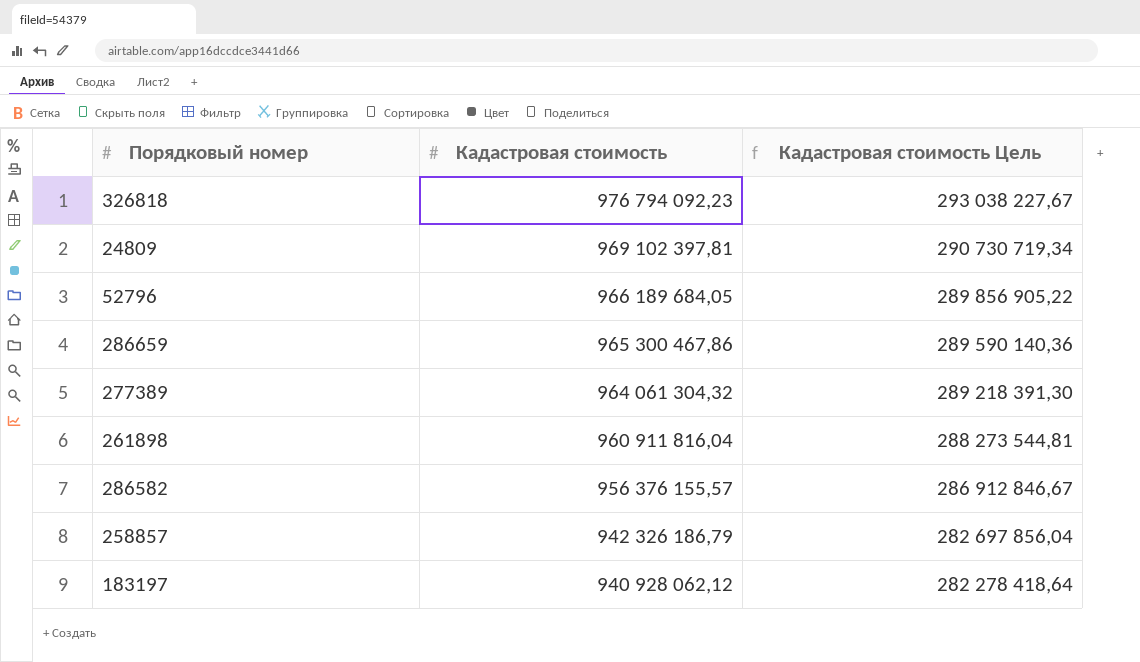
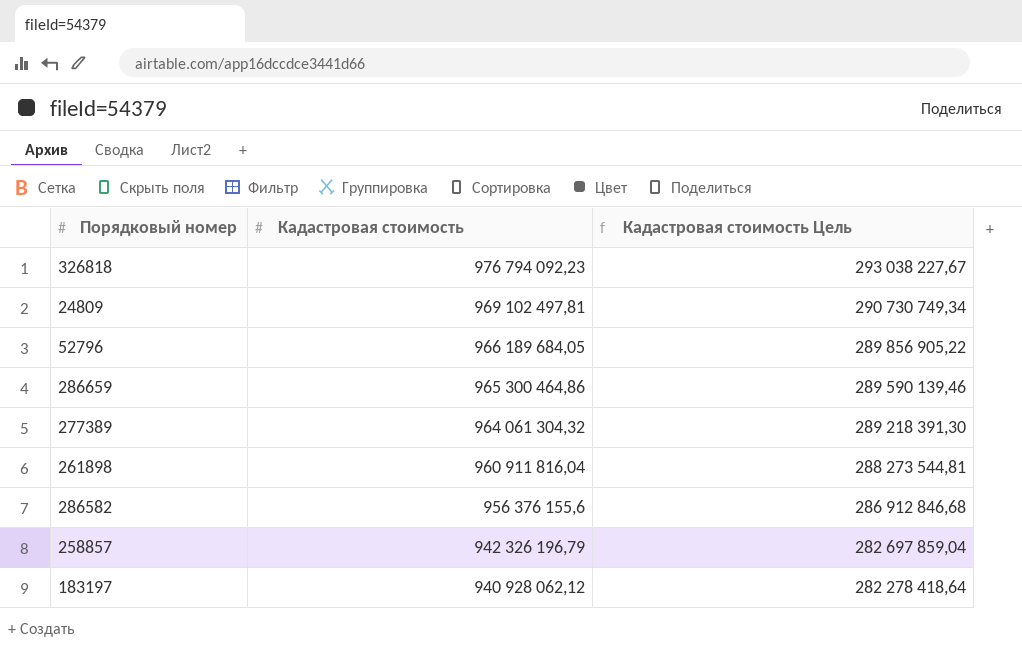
24809 | Кадастровая стоимость: 969 102 397,81 -> 969 102 497,81
24809 | Кадастровая стоимость Цель: 290 730 719,34 -> 290 730 749,34
286659 | Кадастровая стоимость: 965 300 467,86 -> 965 300 464,86
286659 | Кадастровая стоимость Цель: 289 590 140,36 -> 289 590 139,46
286582 | Кадастровая стоимость: 956 376 155,57 -> 956 376 155,6
286582 | Кадастровая стоимость Цель: 286 912 846,67 -> 286 912 846,68
258857 | Кадастровая стоимость: 942 326 186,79 -> 942 326 196,79
258857 | Кадастровая стоимость Цель: 282 697 856,04 -> 282 697 859,04

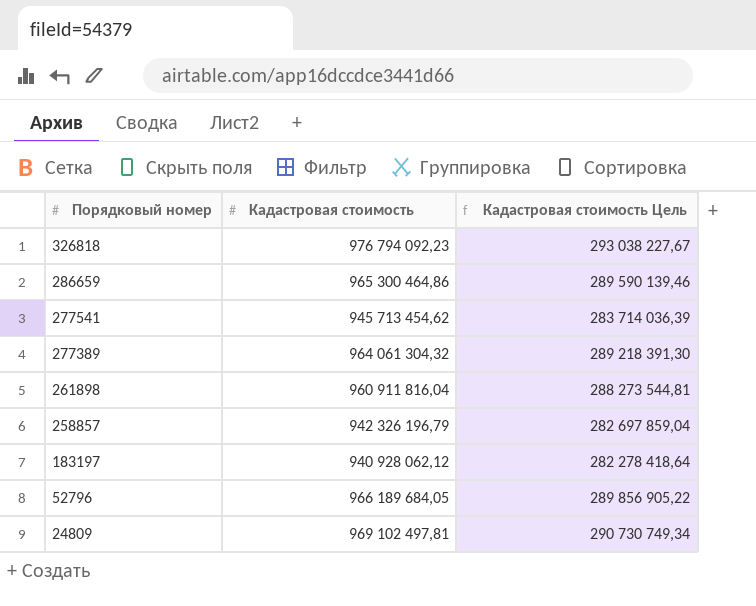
row order: Кадастровая стоимость descending -> Порядковый номер descending
row 286582: 956 376 155,6 | 286 912 846,68 -> none
row 277541: none -> 945 713 454,62 | 283 714 036,39

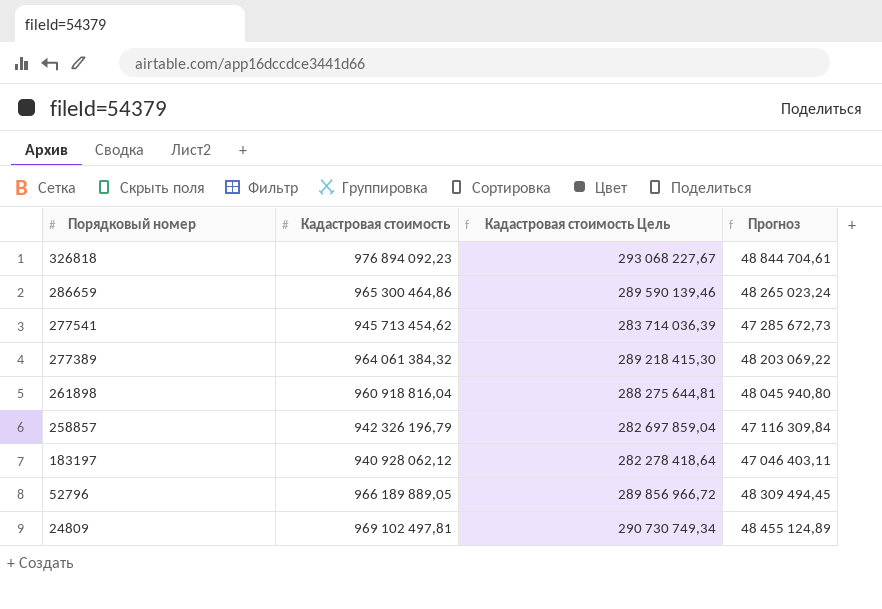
column Прогноз | formula: none -> [Кадастровая стоимость] * 0,05
326818 | Кадастровая стоимость: 976 794 092,23 -> 976 894 092,23
326818 | Кадастровая стоимость Цель: 293 038 227,67 -> 293 068 227,67
277389 | Кадастровая стоимость: 964 061 304,32 -> 964 061 384,32
277389 | Кадастровая стоимость Цель: 289 218 391,30 -> 289 218 415,30
261898 | Кадастровая стоимость: 960 911 816,04 -> 960 918 816,04
261898 | Кадастровая стоимость Цель: 288 273 544,81 -> 288 275 644,81
52796 | Кадастровая стоимость: 966 189 684,05 -> 966 189 889,05
52796 | Кадастровая стоимость Цель: 289 856 905,22 -> 289 856 966,72

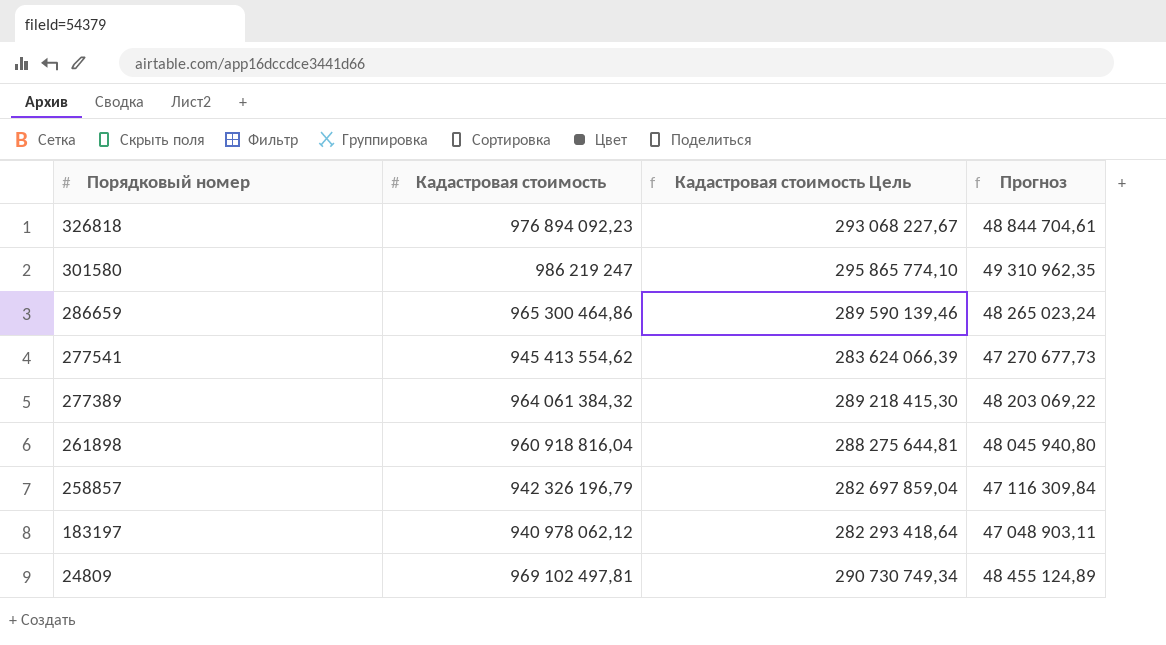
row 52796: 966 189 889,05 | 289 856 966,72 | 48 309 494,45 -> none
row 301580: none -> 986 219 247 | 295 865 774,10 | 49 310 962,35
277541 | Кадастровая стоимость: 945 713 454,62 -> 945 413 554,62
277541 | Кадастровая стоимость Цель: 283 714 036,39 -> 283 624 066,39
277541 | Прогноз: 47 285 672,73 -> 47 270 677,73
183197 | Кадастровая стоимость: 940 928 062,12 -> 940 978 062,12
183197 | Кадастровая стоимость Цель: 282 278 418,64 -> 282 293 418,64
183197 | Прогноз: 47 046 403,11 -> 47 048 903,11

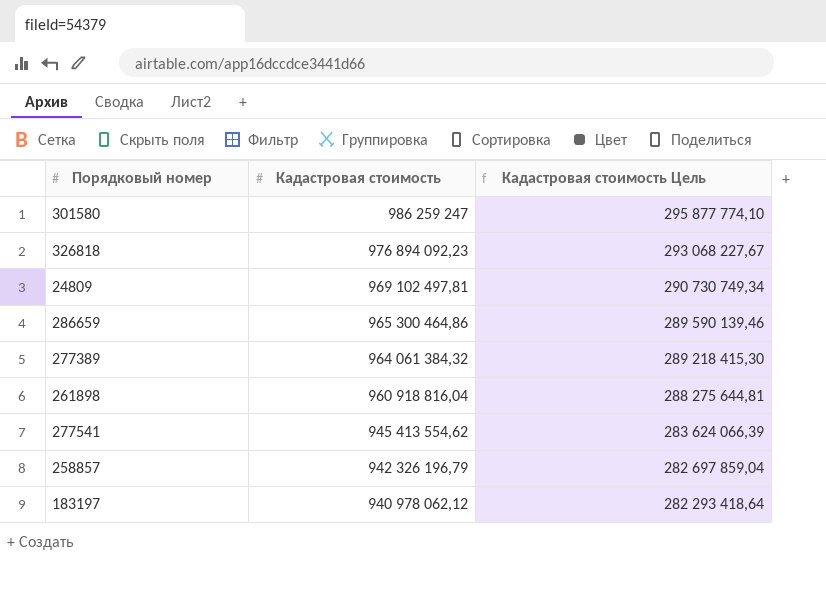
row order: Порядковый номер descending -> Кадастровая стоимость descending
column Прогноз | formula: [Кадастровая стоимость] * 0,05 -> none
301580 | Кадастровая стоимость: 986 219 247 -> 986 259 247
301580 | Кадастровая стоимость Цель: 295 865 774,10 -> 295 877 774,10

